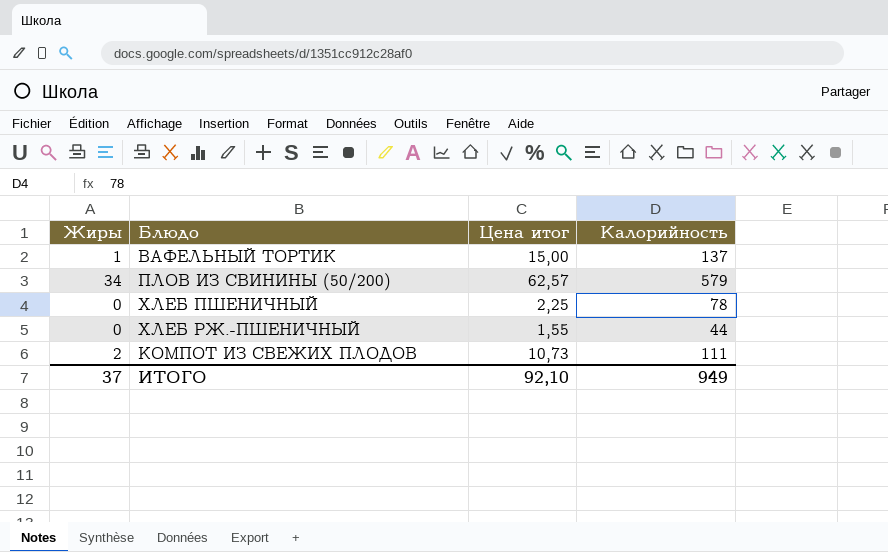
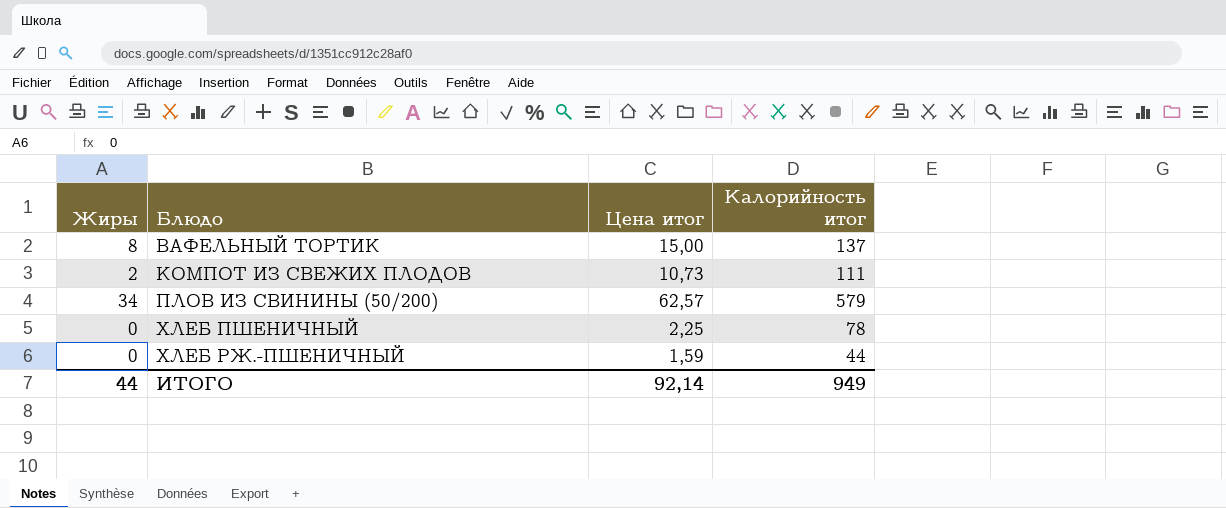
row order: none -> Блюдо ascending
column name: Калорийность -> Калорийность итог
ВАФЕЛЬНЫЙ ТОРТИК | Жиры: 1 -> 8
ХЛЕБ РЖ.-ПШЕНИЧНЫЙ | Цена итог: 1,55 -> 1,59
ИТОГО | Жиры: 37 -> 44
ИТОГО | Цена итог: 92,10 -> 92,14

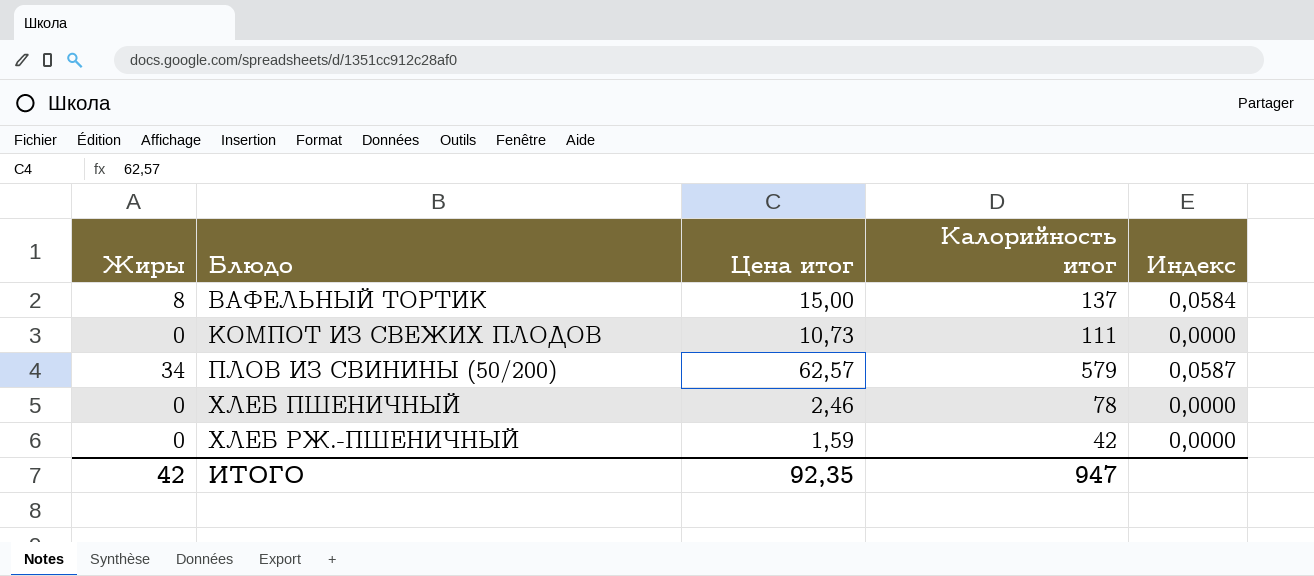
column Индекс | formula: none -> [Жиры] / [Калорийность итог]
КОМПОТ ИЗ СВЕЖИХ ПЛОДОВ | Жиры: 2 -> 0
ХЛЕБ ПШЕНИЧНЫЙ | Цена итог: 2,25 -> 2,46
ХЛЕБ РЖ.-ПШЕНИЧНЫЙ | Калорийность итог: 44 -> 42
ИТОГО | Жиры: 44 -> 42
ИТОГО | Цена итог: 92,14 -> 92,35
ИТОГО | Калорийность итог: 949 -> 947

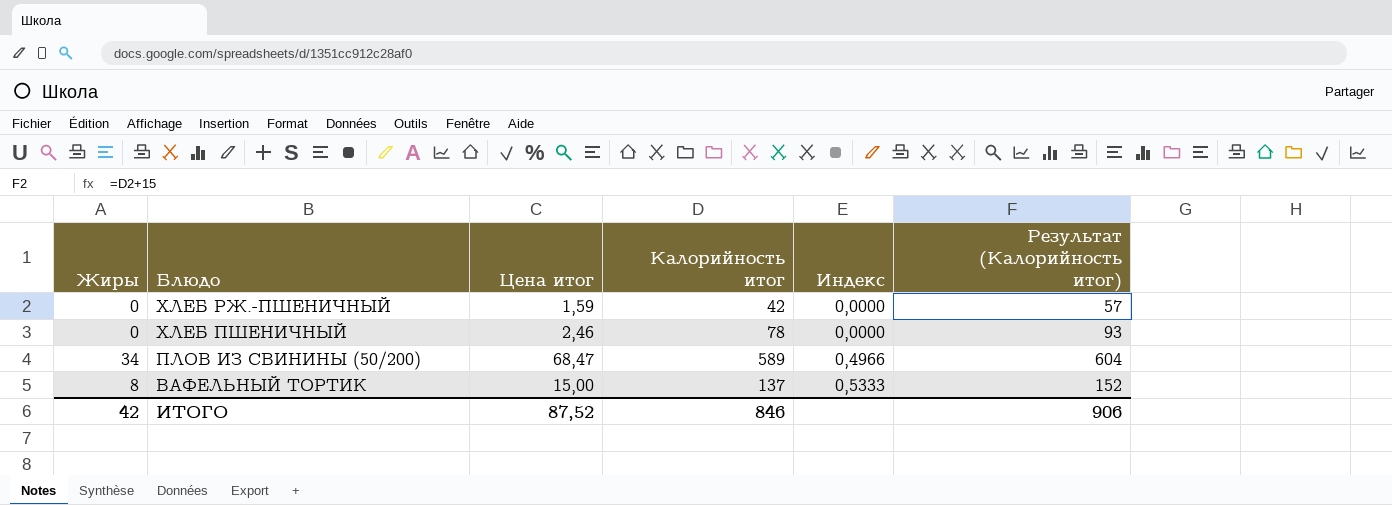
row order: Блюдо ascending -> Блюдо descending
column Индекс | formula: [Жиры] / [Калорийность итог] -> [Жиры] / [Цена итог]
column Результат (Калорийность итог) | formula: none -> [Калорийность итог] + 15
row КОМПОТ ИЗ СВЕЖИХ ПЛОДОВ: 0 | 10,73 | 111 | 0,0000 -> none
ПЛОВ ИЗ СВИНИНЫ (50/200) | Цена итог: 62,57 -> 68,47
ПЛОВ ИЗ СВИНИНЫ (50/200) | Калорийность итог: 579 -> 589
ИТОГО | Цена итог: 92,35 -> 87,52
ИТОГО | Калорийность итог: 947 -> 846

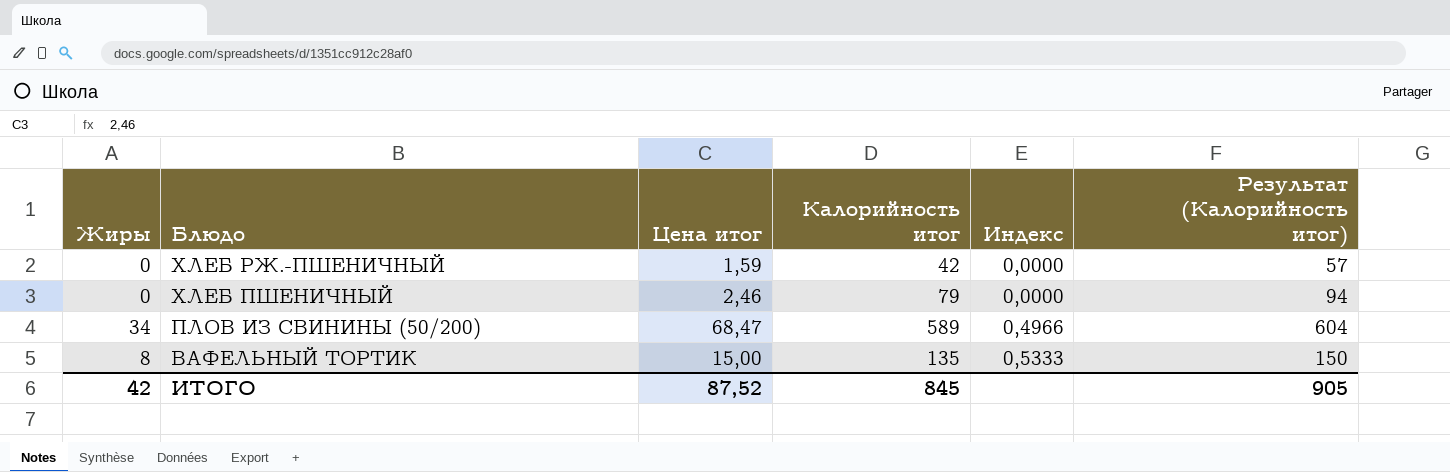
ХЛЕБ ПШЕНИЧНЫЙ | Калорийность итог: 78 -> 79
ХЛЕБ ПШЕНИЧНЫЙ | Результат (Калорийность итог): 93 -> 94
ВАФЕЛЬНЫЙ ТОРТИК | Калорийность итог: 137 -> 135
ВАФЕЛЬНЫЙ ТОРТИК | Результат (Калорийность итог): 152 -> 150
ИТОГО | Калорийность итог: 846 -> 845
ИТОГО | Результат (Калорийность итог): 906 -> 905

